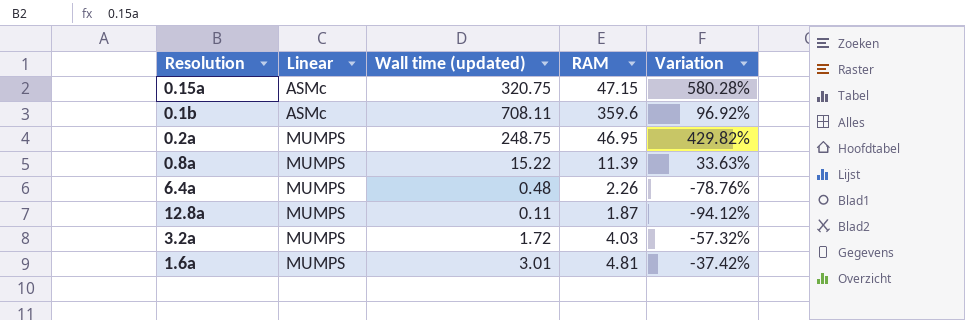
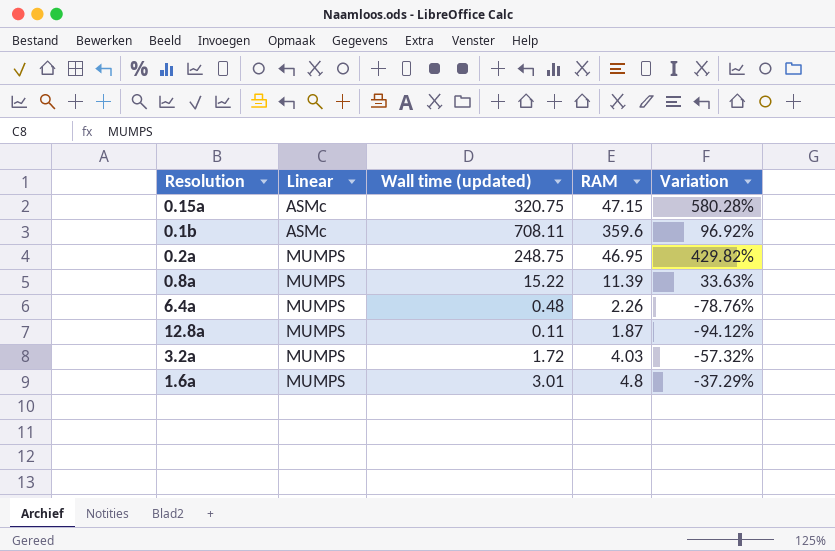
1.6a | RAM: 4.81 -> 4.8
1.6a | Variation: -37.42% -> -37.29%

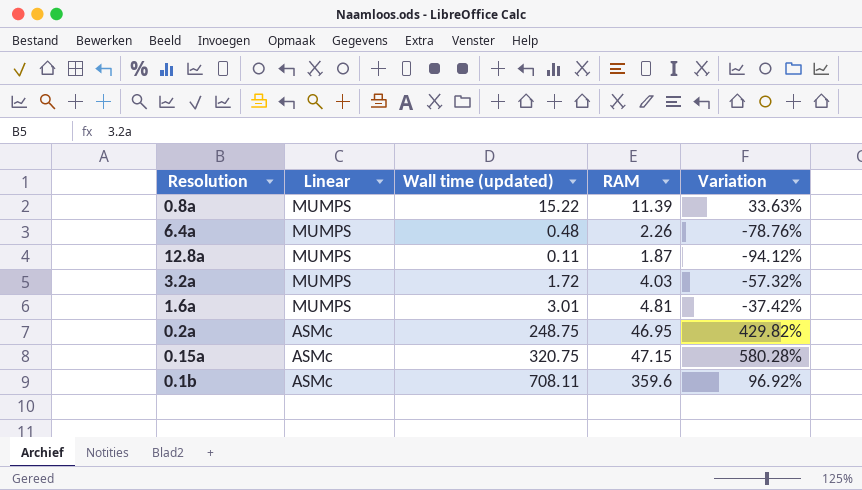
row order: Linear ascending -> Linear descending
1.6a | RAM: 4.8 -> 4.81
1.6a | Variation: -37.29% -> -37.42%
0.2a | Linear: MUMPS -> ASMc

